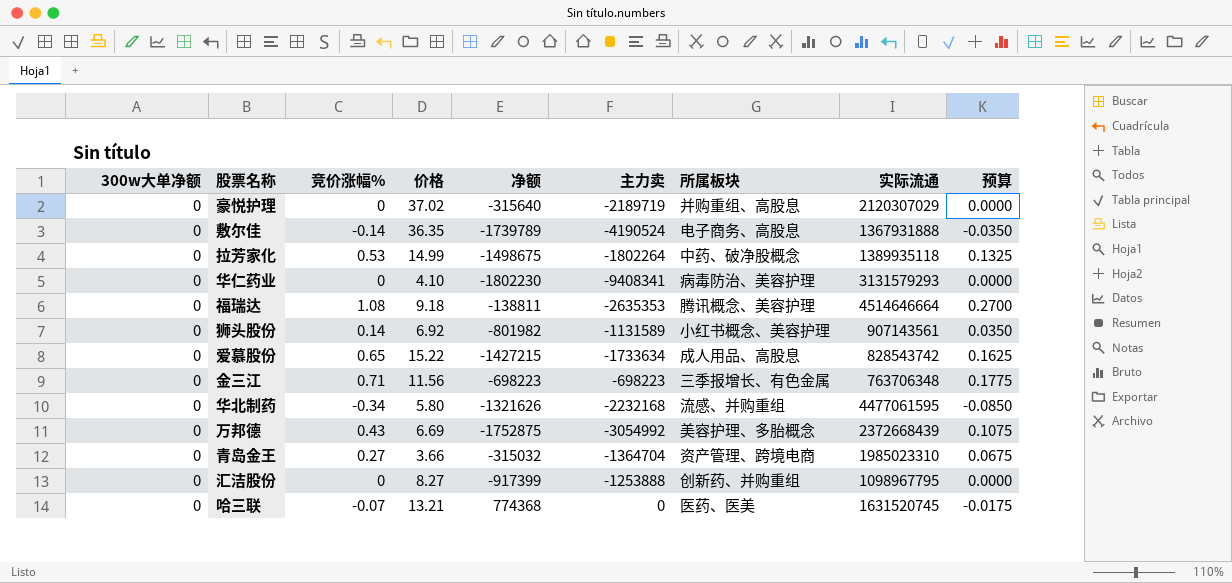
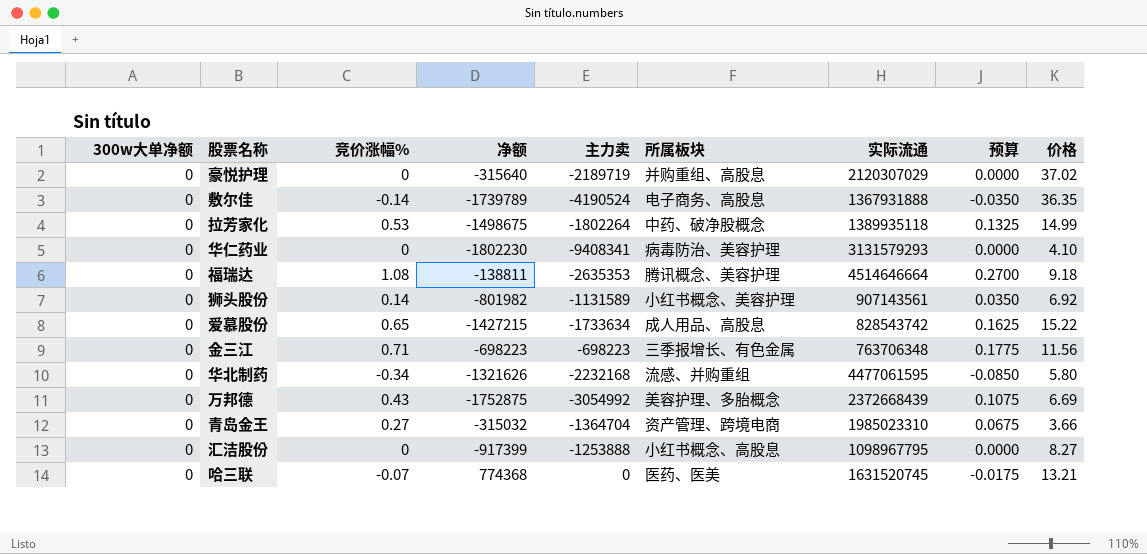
column 价格 | position: 4 -> 9
汇洁股份 | 所属板块: 创新药、并购重组 -> 小红书概念、高股息

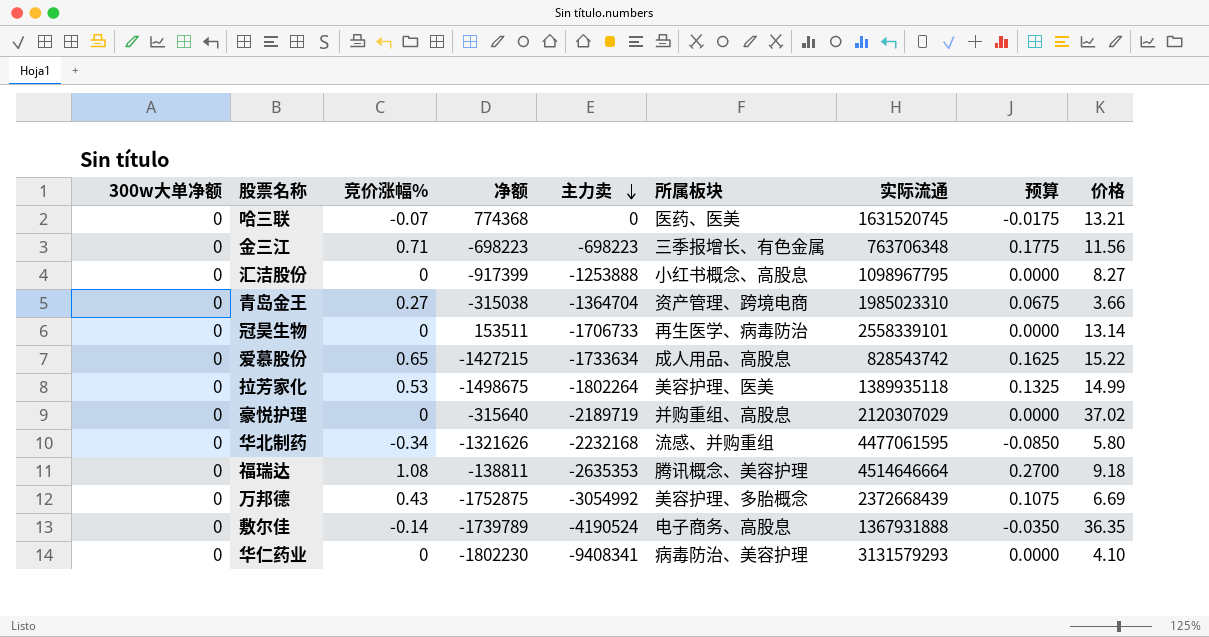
row order: none -> 主力卖 descending
row 狮头股份: 0 | 0.14 | -801982 | -1131589 | 小红书概念、美容护理 | 907143561 | 0.0350 | 6.92 -> none
青岛金王 | 净额: -315032 -> -315038
row 冠昊生物: none -> 0 | 0 | 153511 | -1706733 | 再生医学、病毒防治 | 2558339101 | 0.0000 | 13.14
拉芳家化 | 所属板块: 中药、破净股概念 -> 美容护理、医美

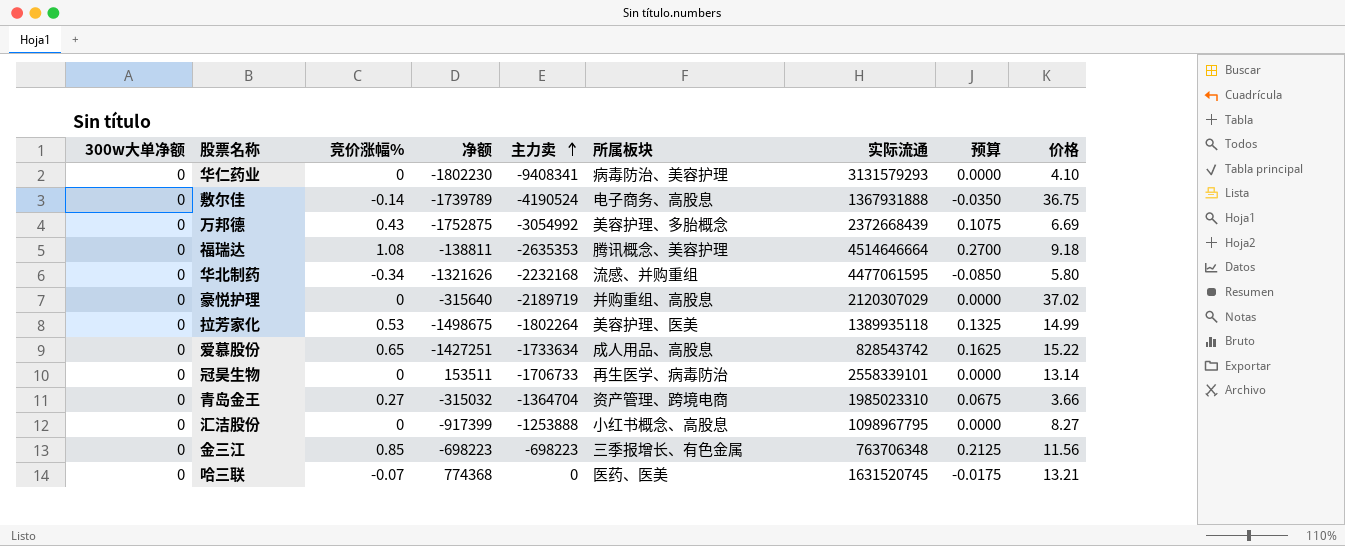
row order: 主力卖 descending -> 主力卖 ascending
敷尔佳 | 价格: 36.35 -> 36.75
爱慕股份 | 净额: -1427215 -> -1427251
青岛金王 | 净额: -315038 -> -315032
金三江 | 竞价涨幅%: 0.71 -> 0.85
金三江 | 预算: 0.1775 -> 0.2125

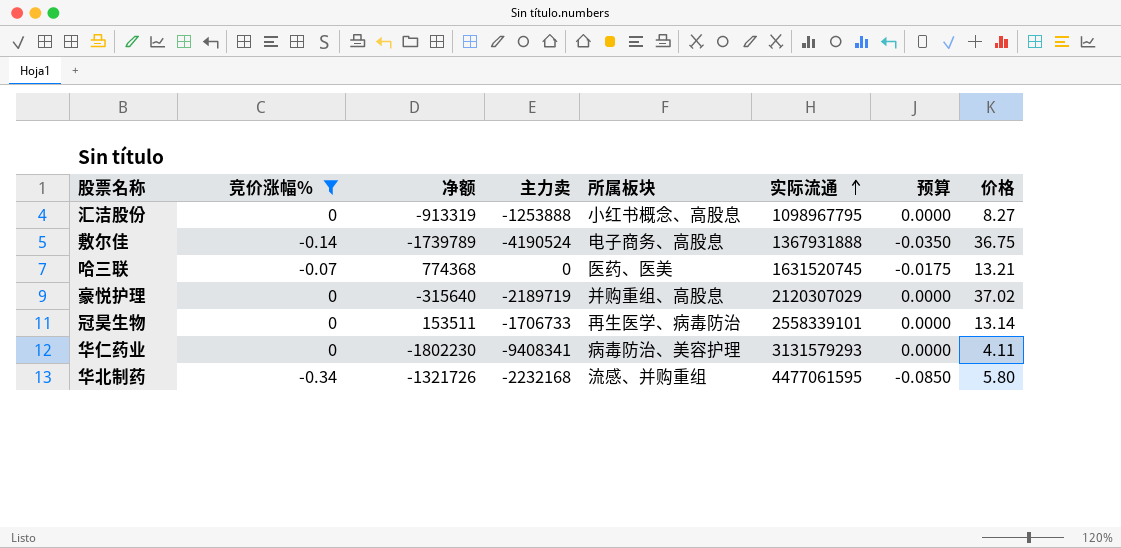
filter: none -> 竞价涨幅% <= 0
row order: 主力卖 ascending -> 实际流通 ascending
column 300w大单净额 | position: 1 -> none
汇洁股份 | 净额: -917399 -> -913319
华仁药业 | 价格: 4.10 -> 4.11
华北制药 | 净额: -1321626 -> -1321726

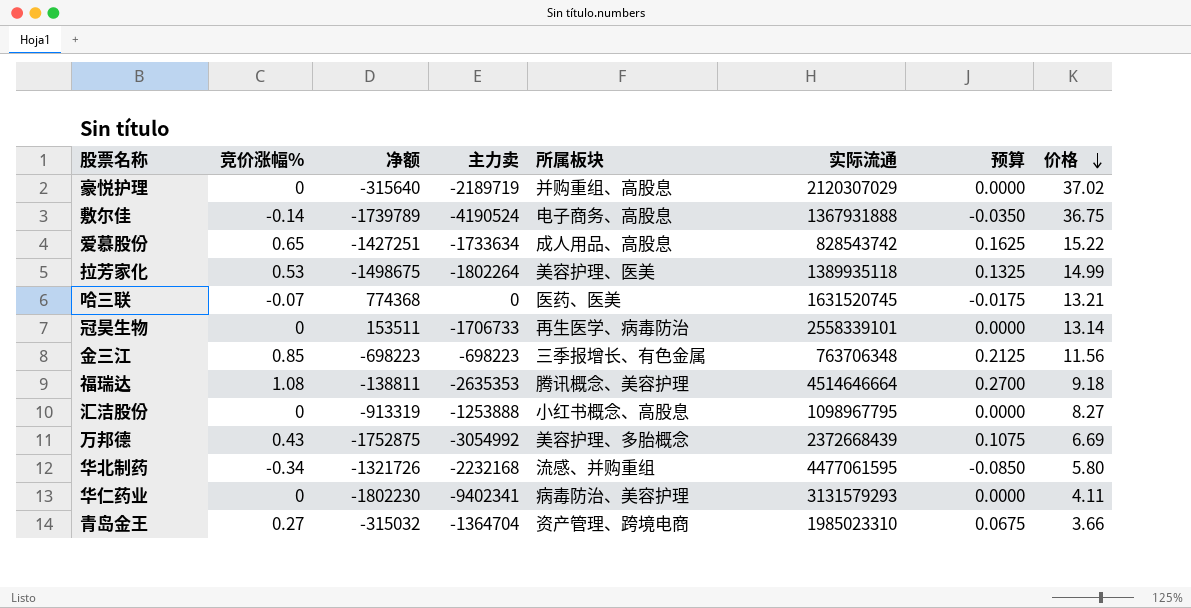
filter: 竞价涨幅% <= 0 -> none
row order: 实际流通 ascending -> 价格 descending
华仁药业 | 主力卖: -9408341 -> -9402341

